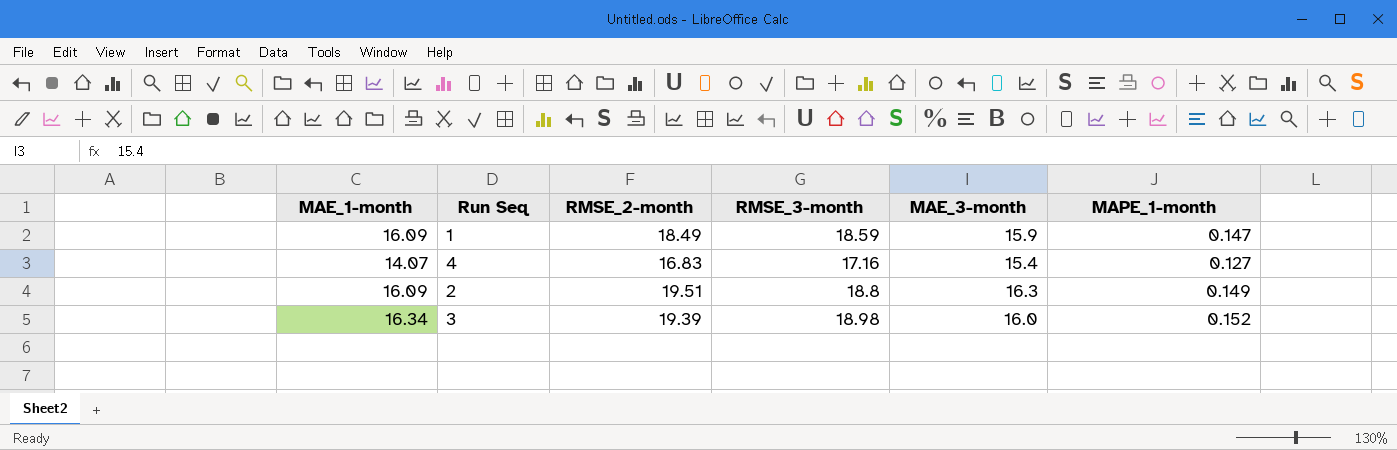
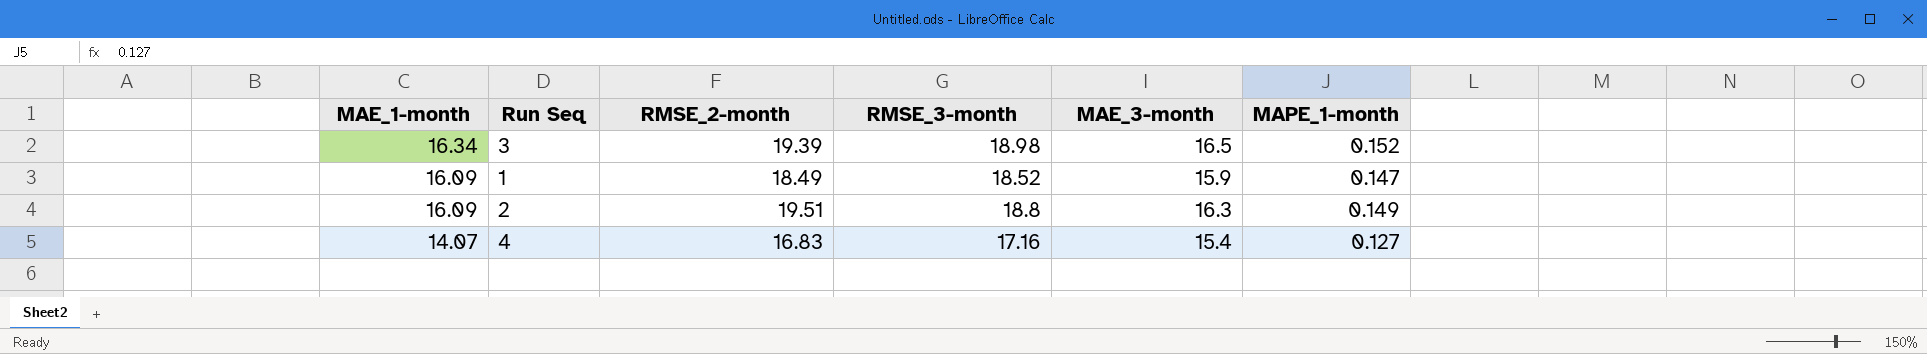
row order: none -> MAE_1-month descending
3 | MAE_3-month: 16.0 -> 16.5
1 | RMSE_3-month: 18.59 -> 18.52

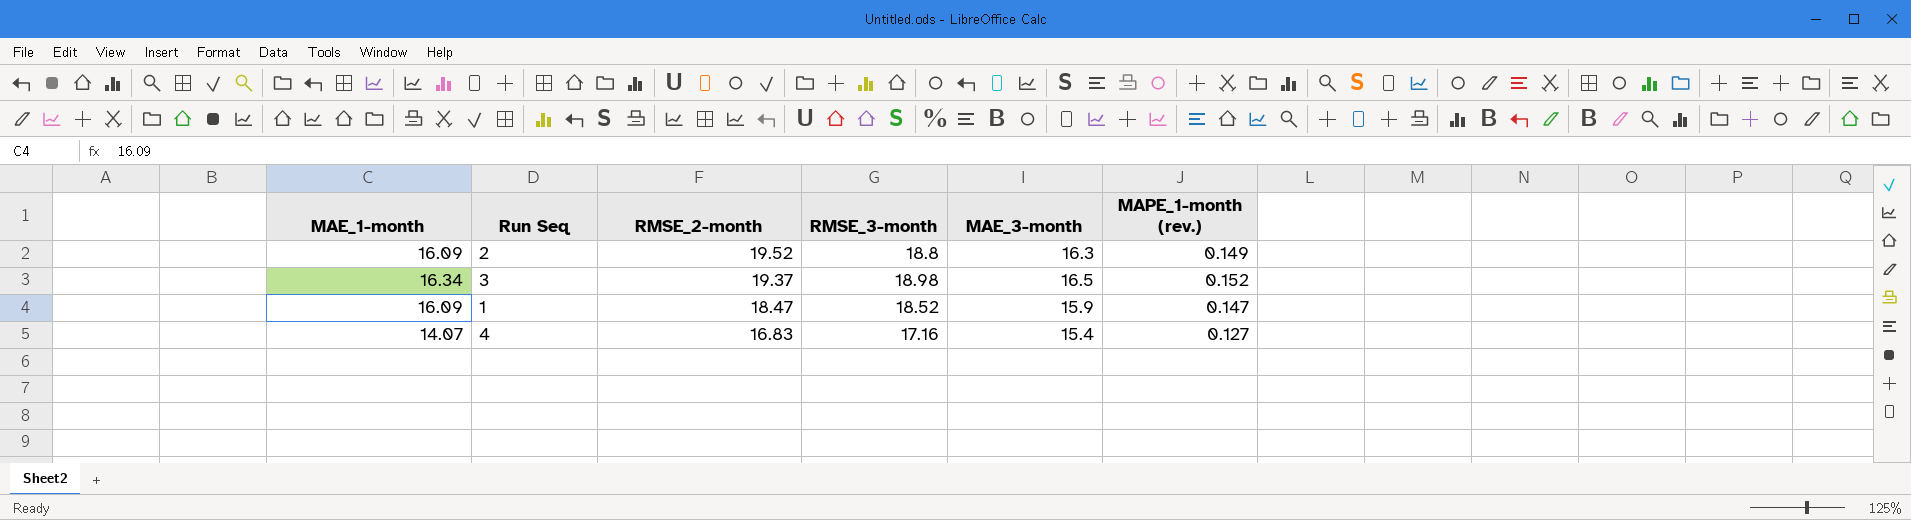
row order: MAE_1-month descending -> RMSE_2-month descending
column name: MAPE_1-month -> MAPE_1-month (rev.)
2 | RMSE_2-month: 19.51 -> 19.52
3 | RMSE_2-month: 19.39 -> 19.37
1 | RMSE_2-month: 18.49 -> 18.47

